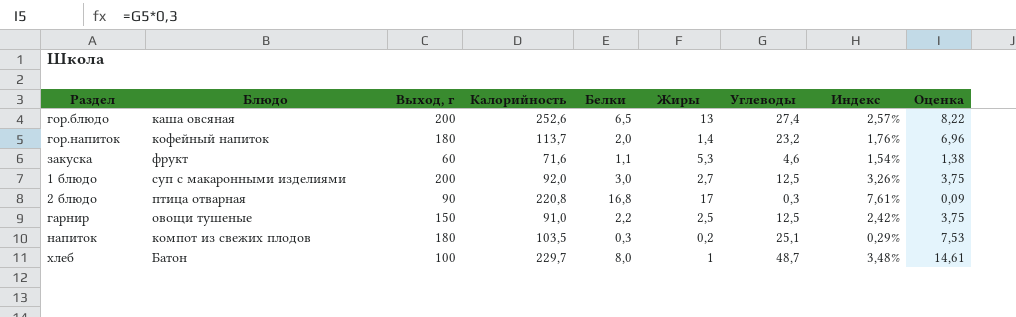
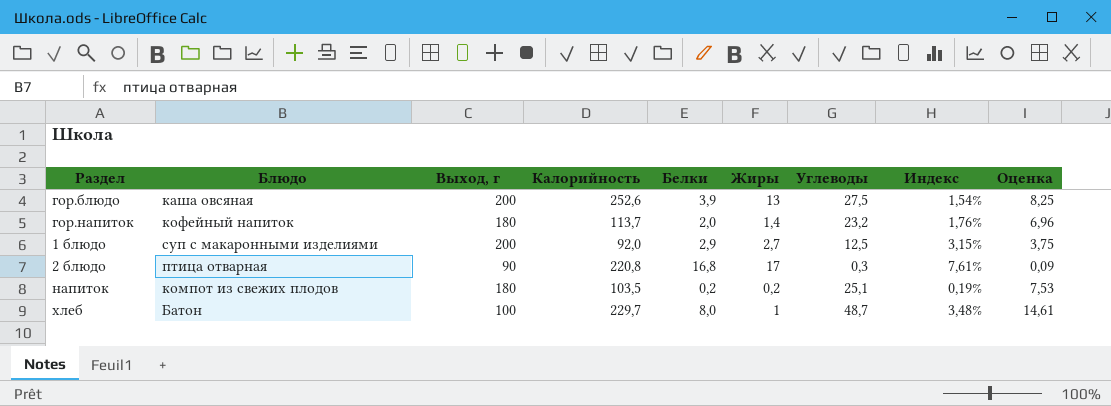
row закуска: фрукт | 60 | 71,6 | 1,1 | 5,3 | 4,6 | 1,54% | 1,38 -> none
row гарнир: овощи тушеные | 150 | 91,0 | 2,2 | 2,5 | 12,5 | 2,42% | 3,75 -> none
гор.блюдо | Белки: 6,5 -> 3,9
гор.блюдо | Углеводы: 27,4 -> 27,5
гор.блюдо | Индекс: 2,57% -> 1,54%
гор.блюдо | Оценка: 8,22 -> 8,25
1 блюдо | Белки: 3,0 -> 2,9
1 блюдо | Индекс: 3,26% -> 3,15%
напиток | Белки: 0,3 -> 0,2
напиток | Индекс: 0,29% -> 0,19%

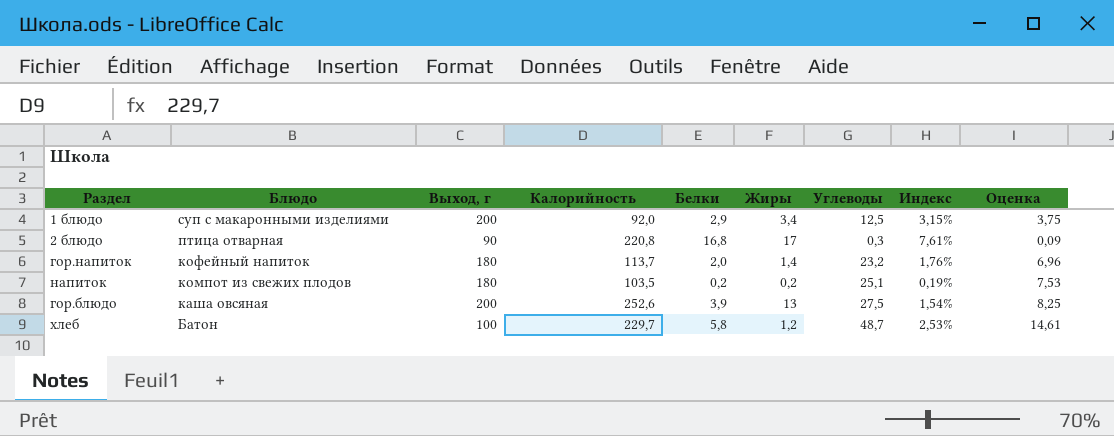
row order: none -> Блюдо descending
1 блюдо | Жиры: 2,7 -> 3,4
хлеб | Белки: 8,0 -> 5,8
хлеб | Жиры: 1 -> 1,2
хлеб | Индекс: 3,48% -> 2,53%

